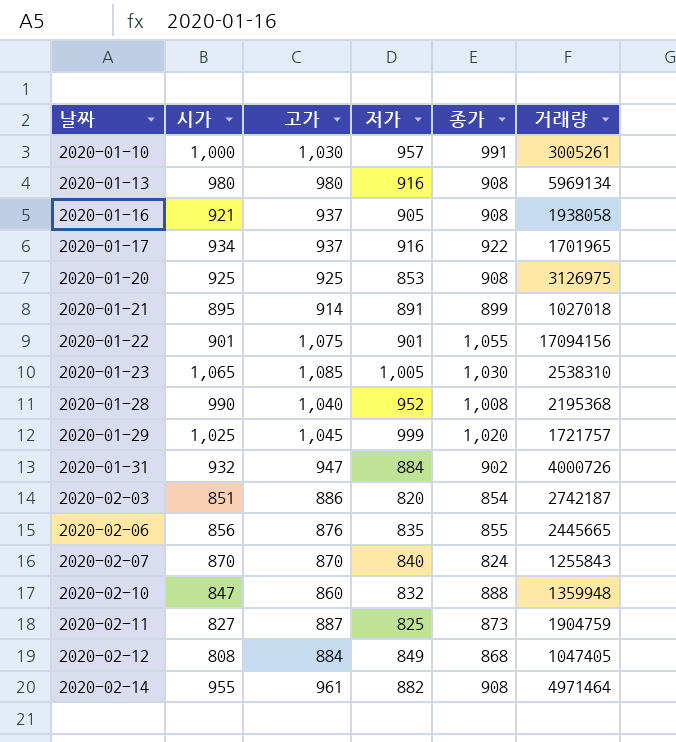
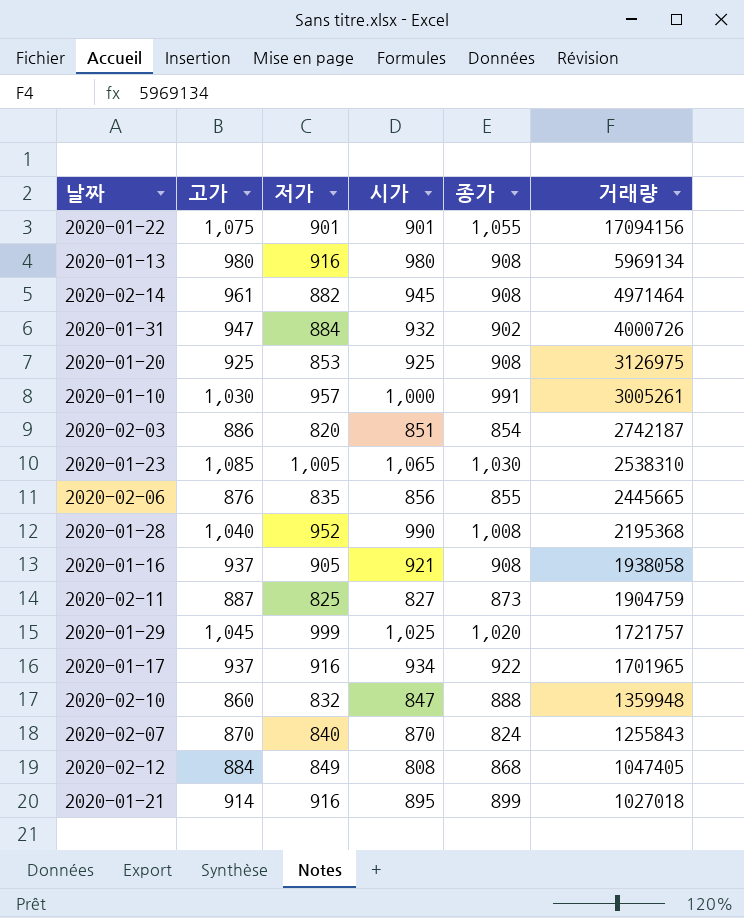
row order: 날짜 ascending -> 거래량 descending
column 시가 | position: 2 -> 4
2020-02-14 | 시가: 955 -> 945
2020-01-21 | 저가: 891 -> 916

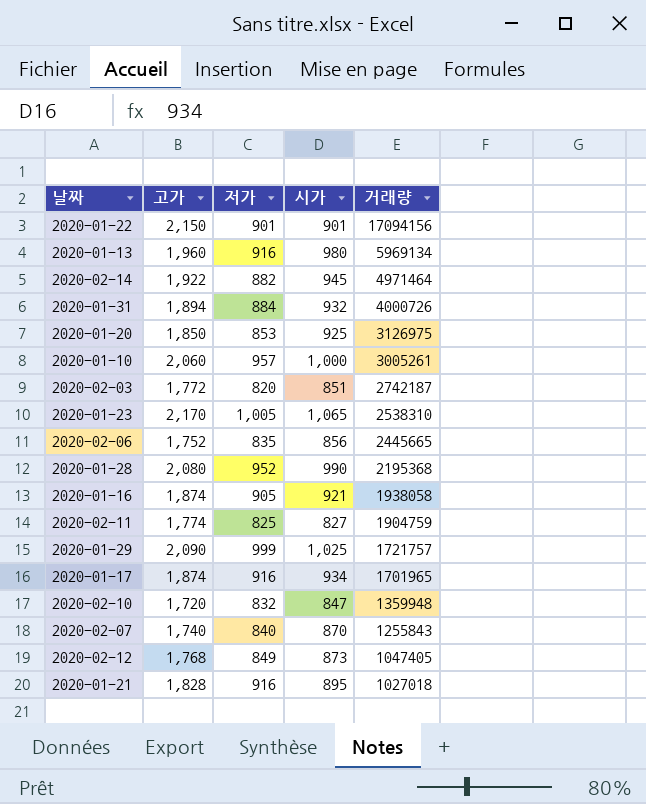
column 종가 | position: 5 -> none
2020-01-22 | 고가: 1,075 -> 2,150
2020-01-13 | 고가: 980 -> 1,960
2020-02-14 | 고가: 961 -> 1,922
2020-01-31 | 고가: 947 -> 1,894
2020-01-20 | 고가: 925 -> 1,850
2020-01-10 | 고가: 1,030 -> 2,060
2020-02-03 | 고가: 886 -> 1,772
2020-01-23 | 고가: 1,085 -> 2,170
2020-02-06 | 고가: 876 -> 1,752
2020-01-28 | 고가: 1,040 -> 2,080
2020-01-16 | 고가: 937 -> 1,874
2020-02-11 | 고가: 887 -> 1,774
2020-01-29 | 고가: 1,045 -> 2,090
2020-01-17 | 고가: 937 -> 1,874
2020-02-10 | 고가: 860 -> 1,720
2020-02-07 | 고가: 870 -> 1,740
2020-02-12 | 고가: 884 -> 1,768
2020-02-12 | 시가: 808 -> 873
2020-01-21 | 고가: 914 -> 1,828

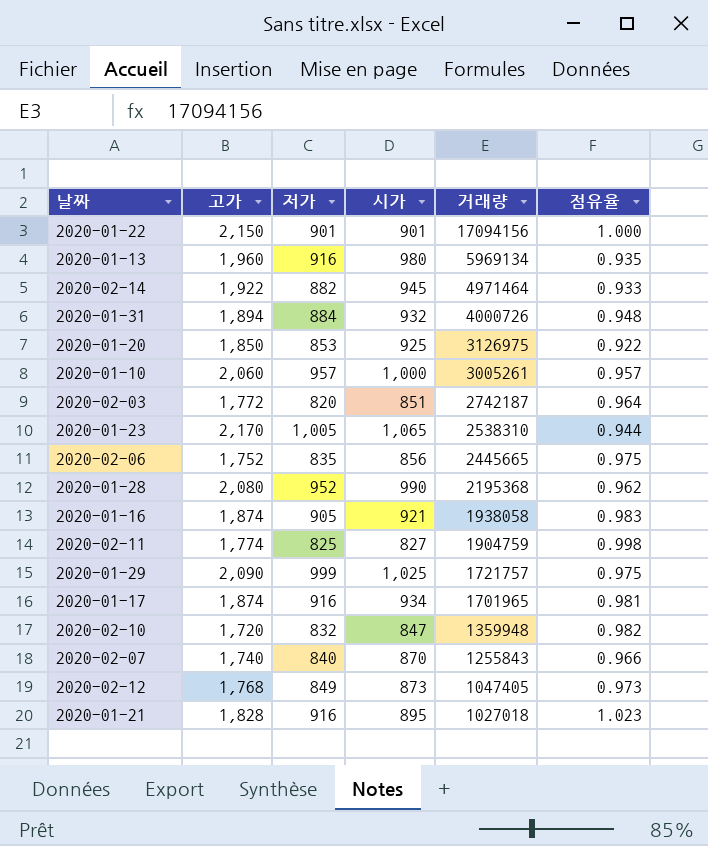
column 점유율 | formula: none -> [저가] / [시가]

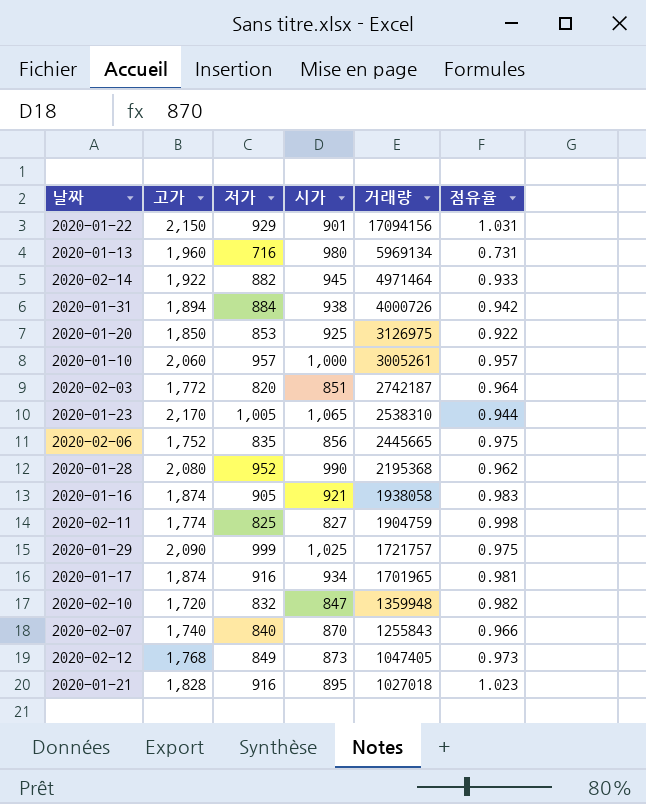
2020-01-22 | 저가: 901 -> 929
2020-01-22 | 점유율: 1.000 -> 1.031
2020-01-13 | 저가: 916 -> 716
2020-01-13 | 점유율: 0.935 -> 0.731
2020-01-31 | 시가: 932 -> 938
2020-01-31 | 점유율: 0.948 -> 0.942

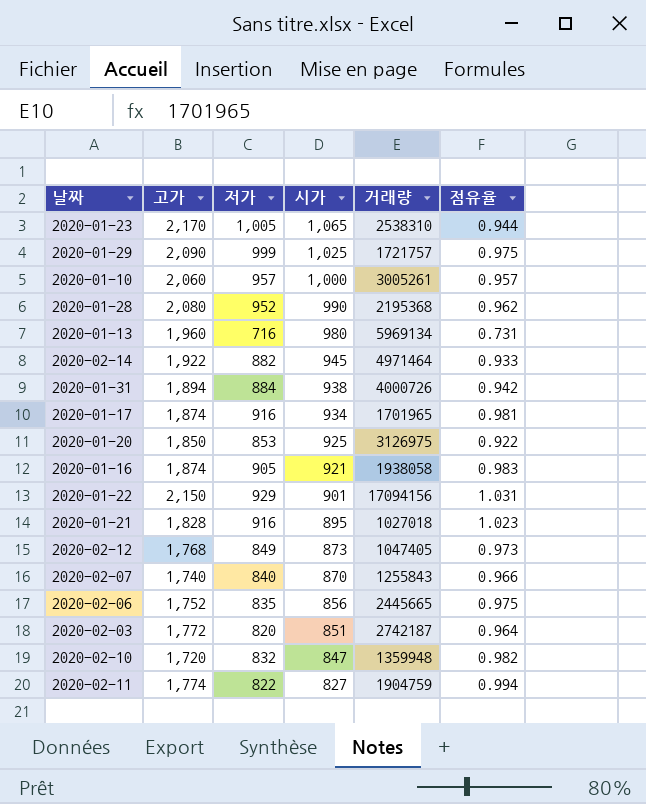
row order: 거래량 descending -> 시가 descending
2020-02-11 | 저가: 825 -> 822
2020-02-11 | 점유율: 0.998 -> 0.994

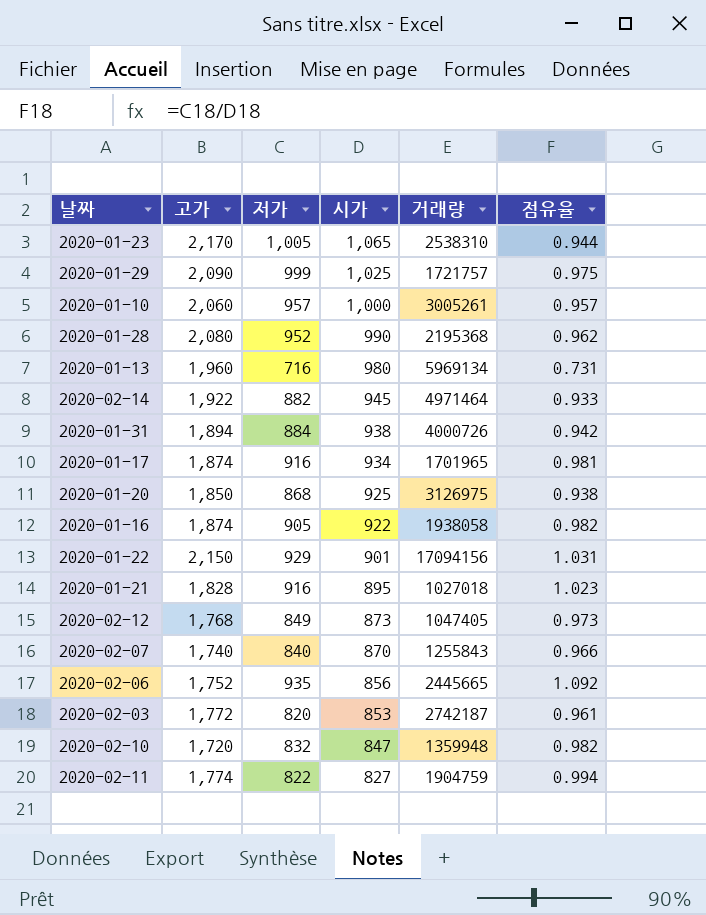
2020-01-20 | 저가: 853 -> 868
2020-01-20 | 점유율: 0.922 -> 0.938
2020-01-16 | 시가: 921 -> 922
2020-01-16 | 점유율: 0.983 -> 0.982
2020-02-06 | 저가: 835 -> 935
2020-02-06 | 점유율: 0.975 -> 1.092
2020-02-03 | 시가: 851 -> 853
2020-02-03 | 점유율: 0.964 -> 0.961

